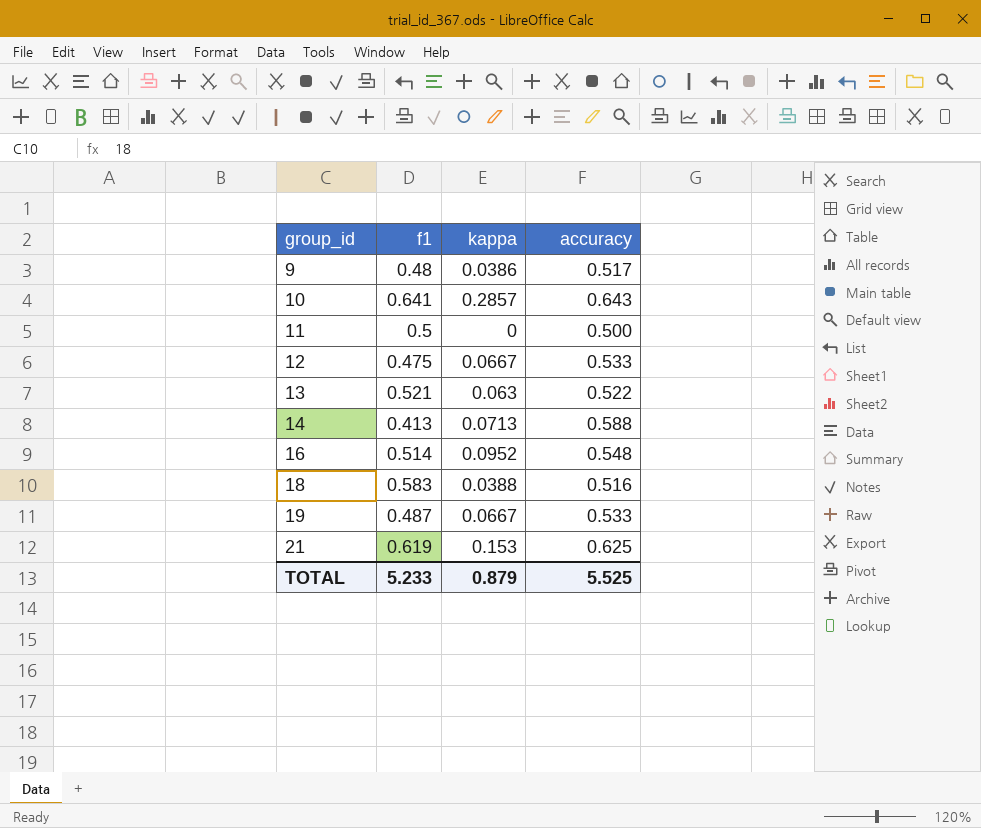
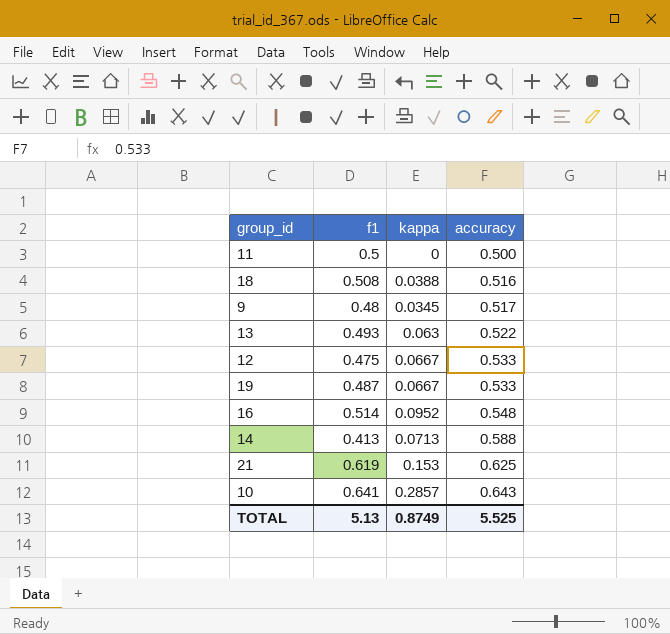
row order: group_id ascending -> accuracy ascending
18 | f1: 0.583 -> 0.508
9 | kappa: 0.0386 -> 0.0345
13 | f1: 0.521 -> 0.493
TOTAL | f1: 5.233 -> 5.13
TOTAL | kappa: 0.879 -> 0.8749

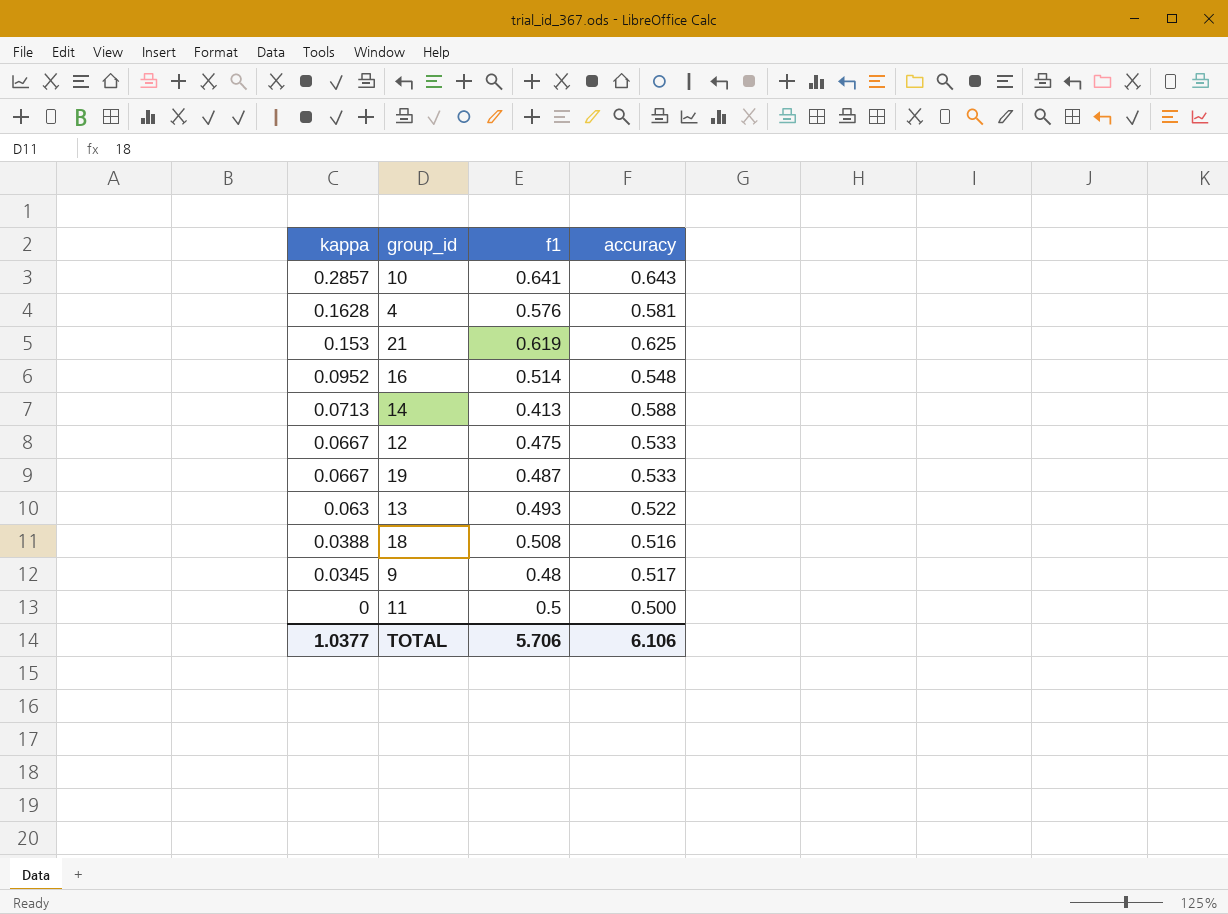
row order: accuracy ascending -> kappa descending
column kappa | position: 3 -> 1
row 4: none -> 0.1628 | 0.576 | 0.581
TOTAL | kappa: 0.8749 -> 1.0377
TOTAL | f1: 5.13 -> 5.706
TOTAL | accuracy: 5.525 -> 6.106

